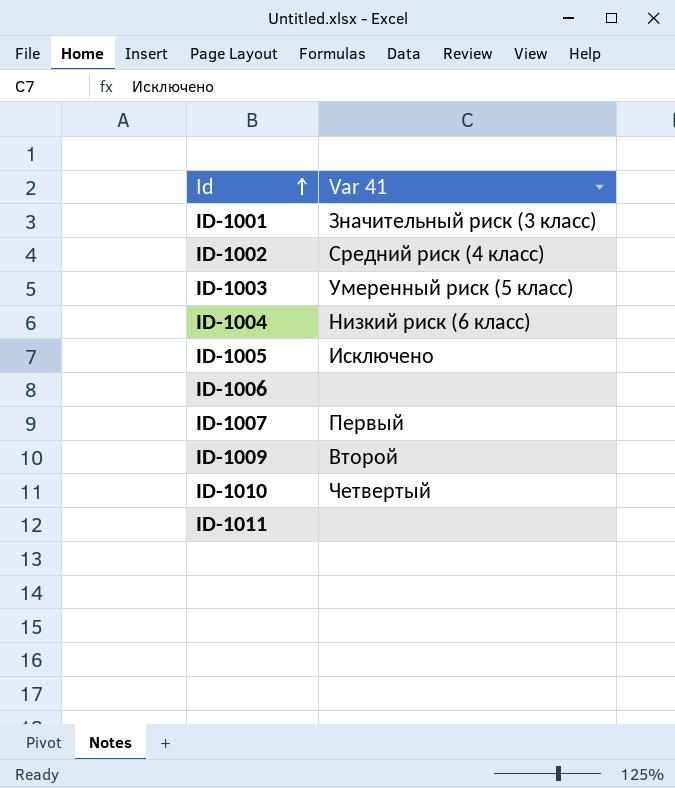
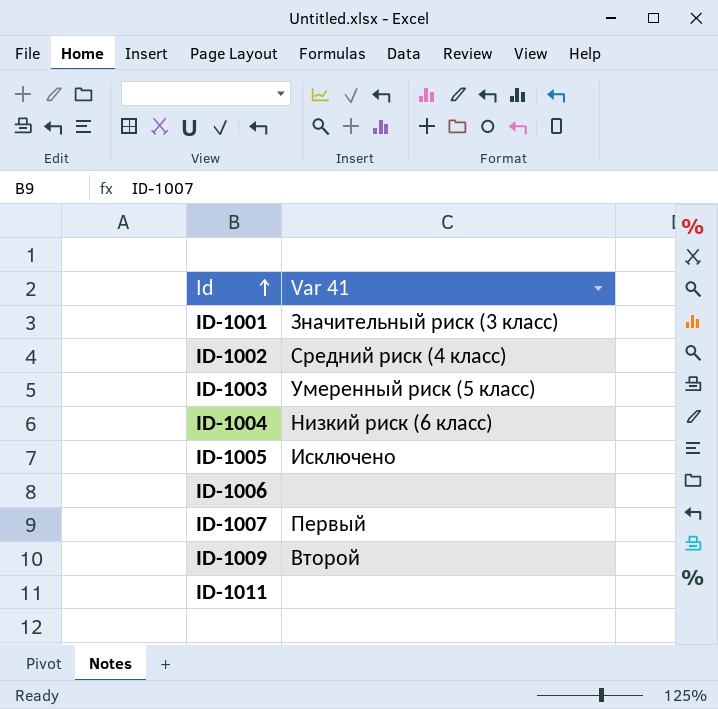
row ID-1010: Четвертый -> none

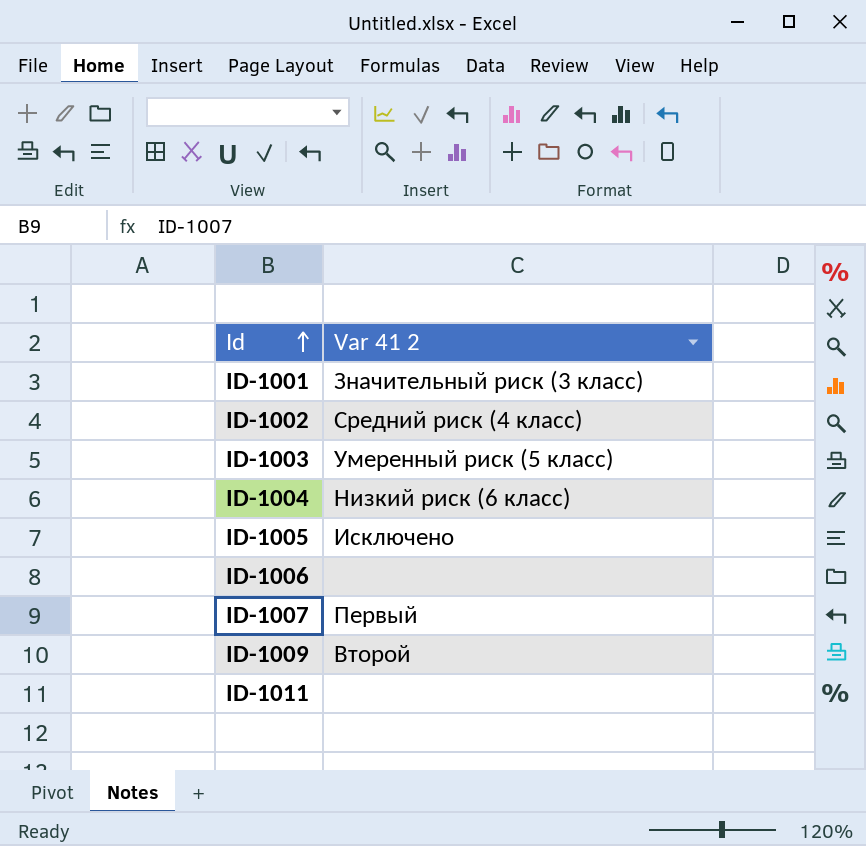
column name: Var 41 -> Var 41 2

